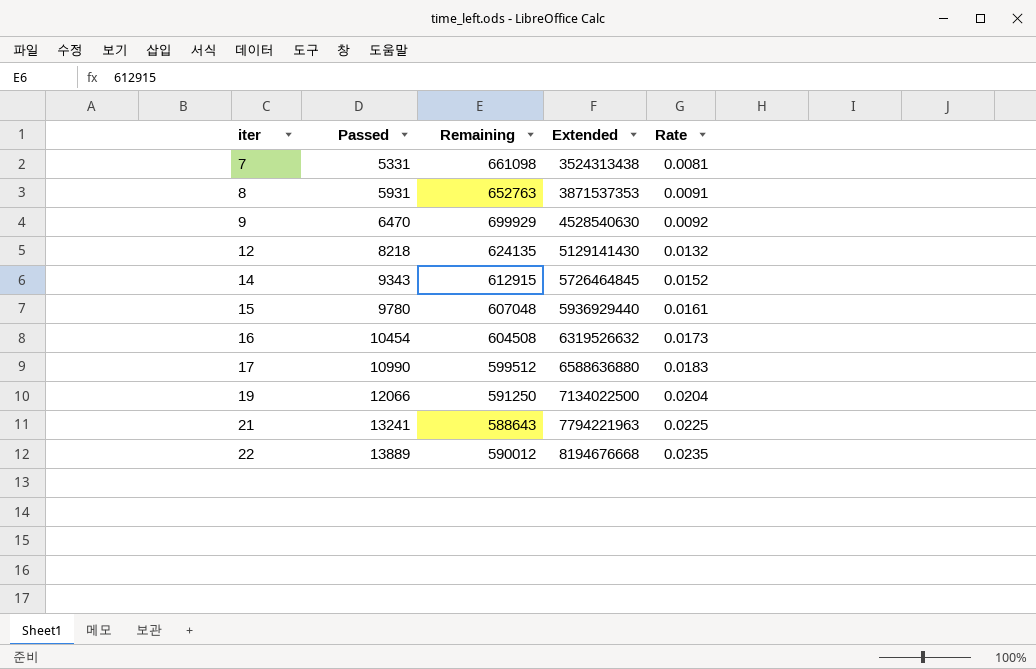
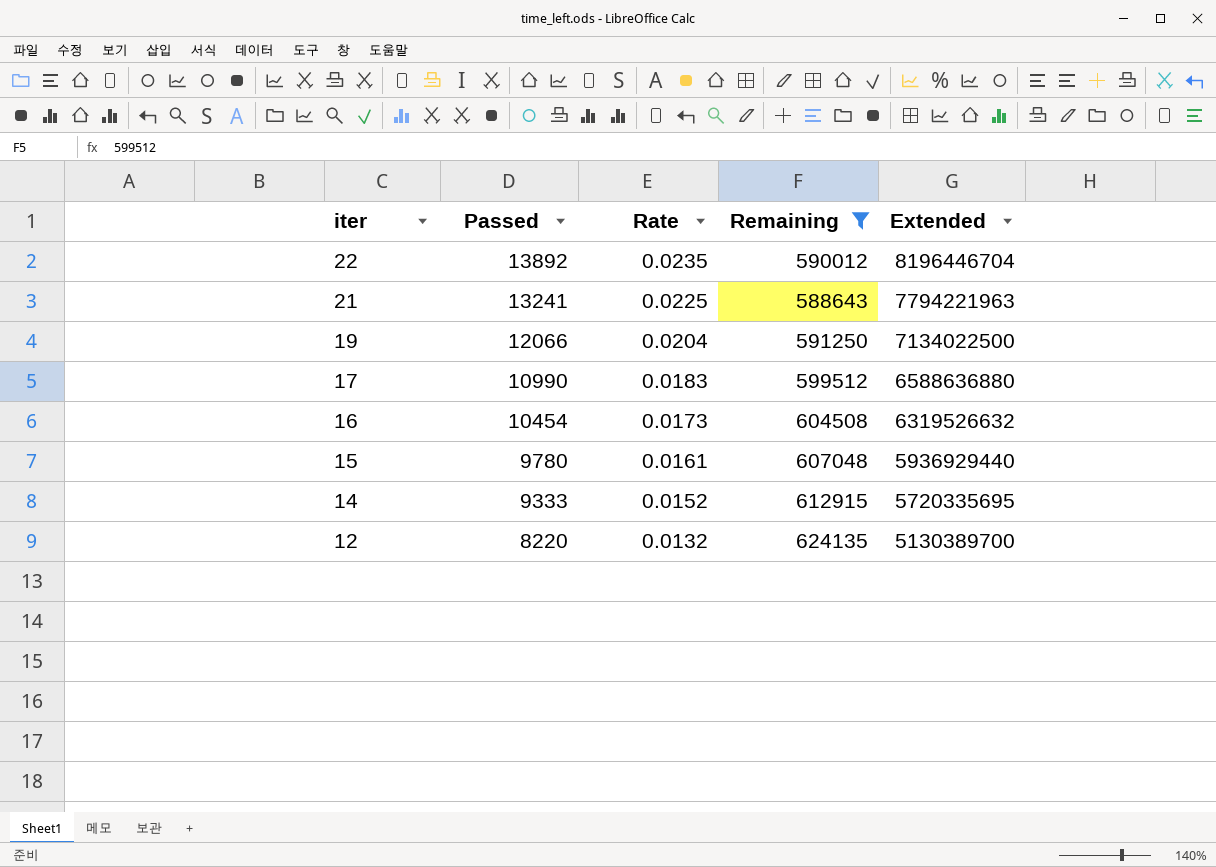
filter: none -> Remaining <= 624135
row order: iter ascending -> iter descending
column Rate | position: 5 -> 3
22 | Passed: 13889 -> 13892
22 | Extended: 8194676668 -> 8196446704
14 | Passed: 9343 -> 9333
14 | Extended: 5726464845 -> 5720335695
12 | Passed: 8218 -> 8220
12 | Extended: 5129141430 -> 5130389700

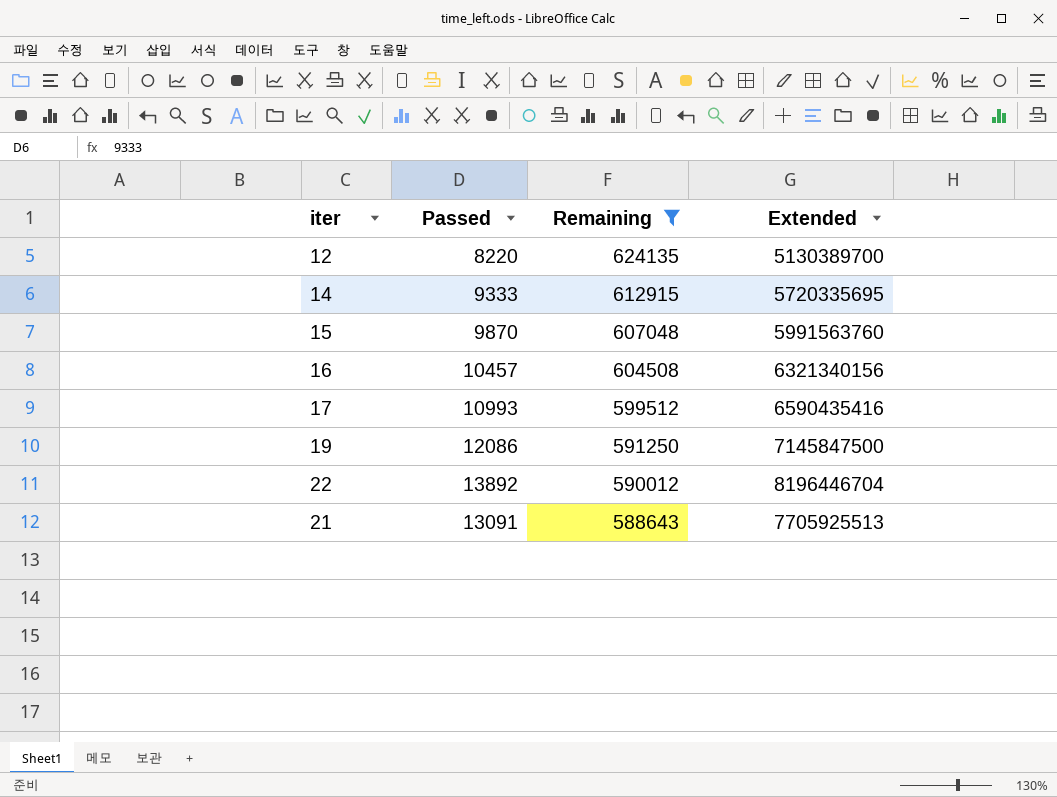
row order: iter descending -> Remaining descending
column Rate | formula: [Passed] / [Remaining] -> none
15 | Passed: 9780 -> 9870
15 | Extended: 5936929440 -> 5991563760
16 | Passed: 10454 -> 10457
16 | Extended: 6319526632 -> 6321340156
17 | Passed: 10990 -> 10993
17 | Extended: 6588636880 -> 6590435416
19 | Passed: 12066 -> 12086
19 | Extended: 7134022500 -> 7145847500
21 | Passed: 13241 -> 13091
21 | Extended: 7794221963 -> 7705925513

